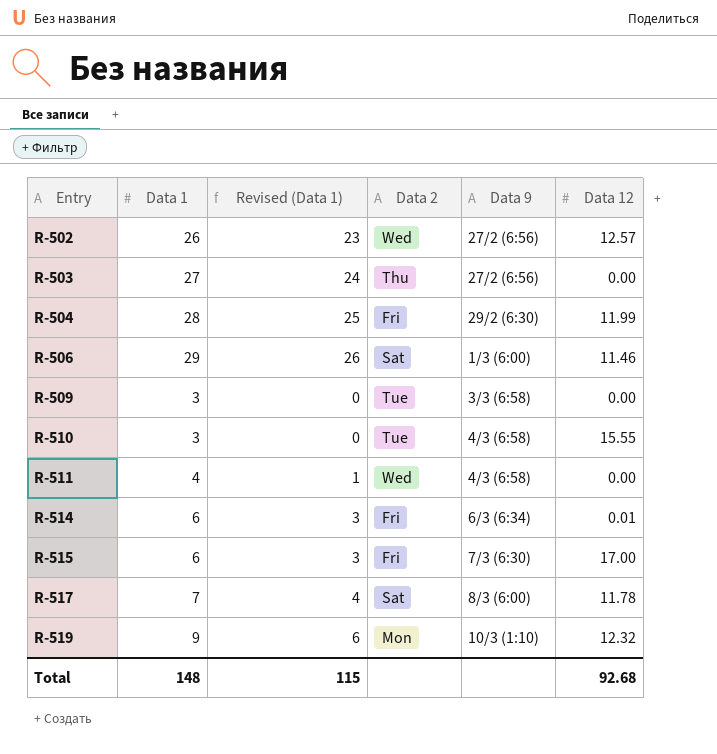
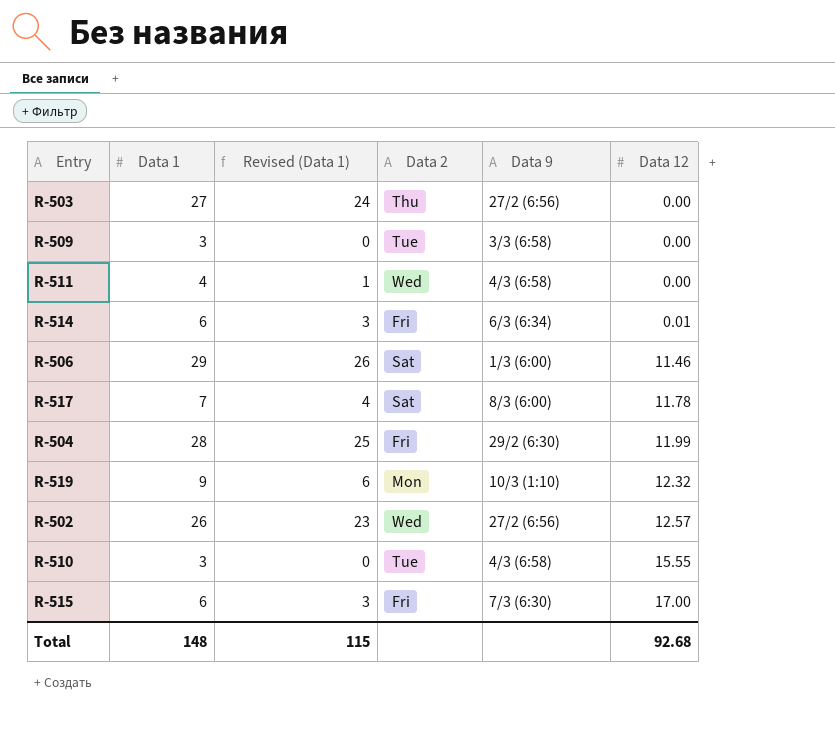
row order: Entry ascending -> Data 12 ascending

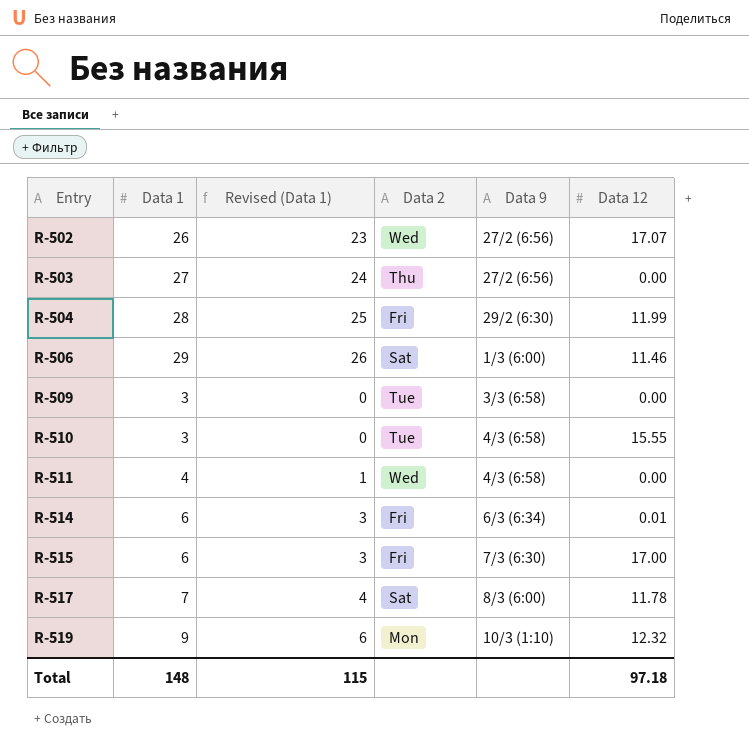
row order: Data 12 ascending -> Entry ascending
R-502 | Data 12: 12.57 -> 17.07
Total | Data 12: 92.68 -> 97.18

